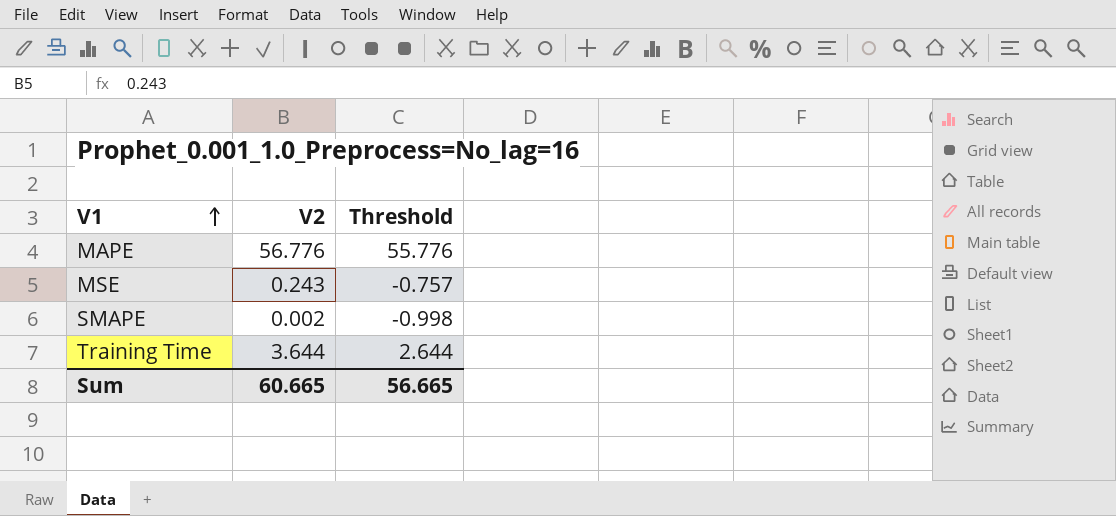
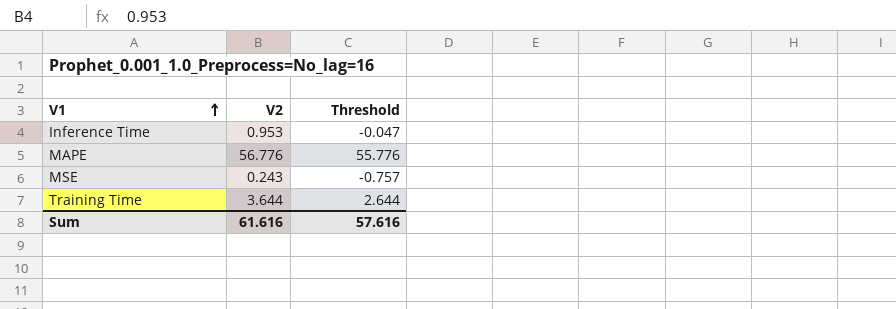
row SMAPE: 0.002 | -0.998 -> none
row Inference Time: none -> 0.953 | -0.047
Sum | V2: 60.665 -> 61.616
Sum | Threshold: 56.665 -> 57.616

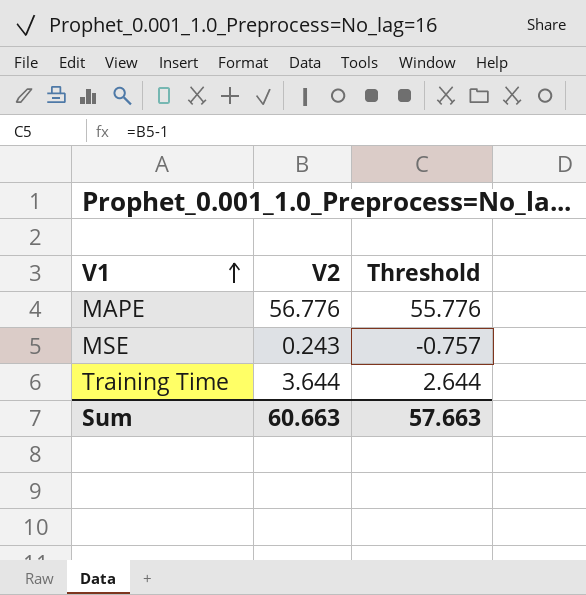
row Inference Time: 0.953 | -0.047 -> none
Sum | V2: 61.616 -> 60.663
Sum | Threshold: 57.616 -> 57.663

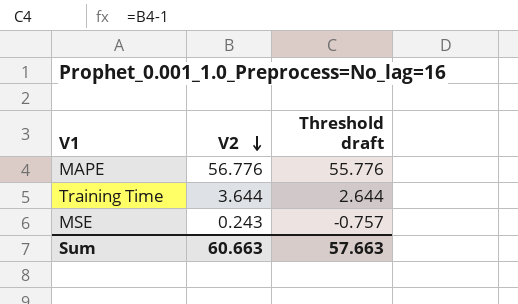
row order: V1 ascending -> V2 descending
column name: Threshold -> Threshold draft

